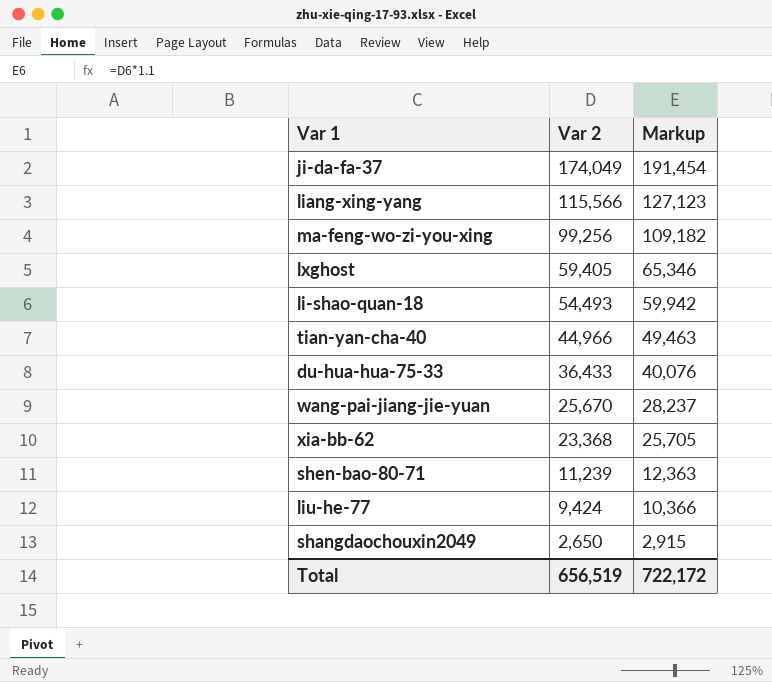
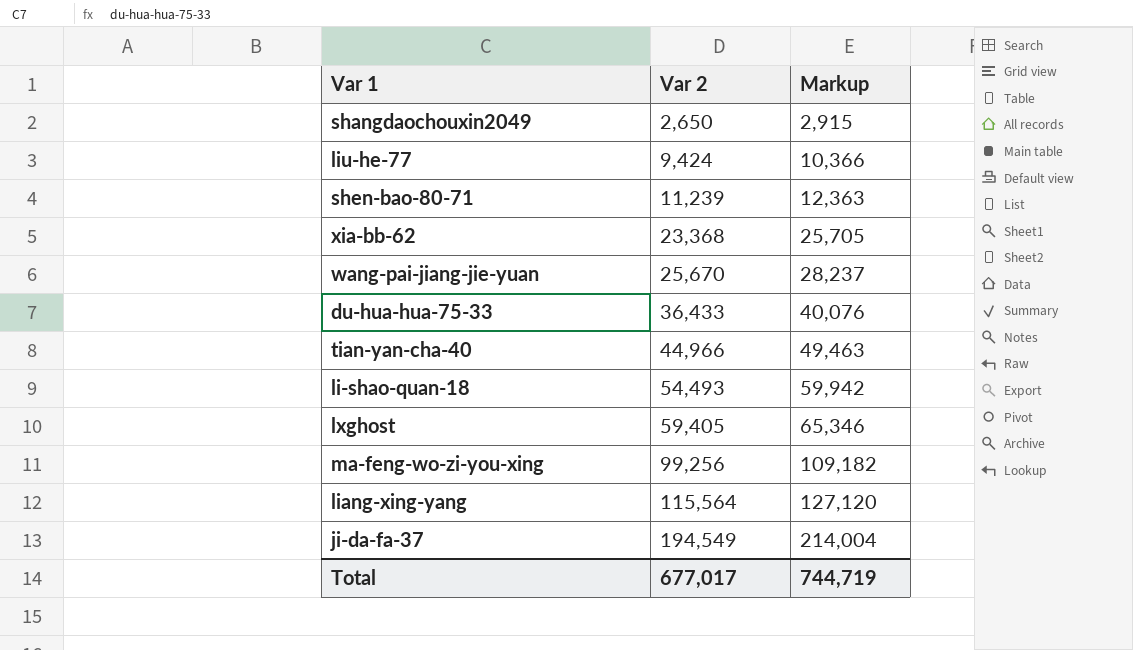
row order: Var 2 descending -> Var 2 ascending
liang-xing-yang | Var 2: 115,566 -> 115,564
liang-xing-yang | Markup: 127,123 -> 127,120
ji-da-fa-37 | Var 2: 174,049 -> 194,549
ji-da-fa-37 | Markup: 191,454 -> 214,004
Total | Var 2: 656,519 -> 677,017
Total | Markup: 722,172 -> 744,719

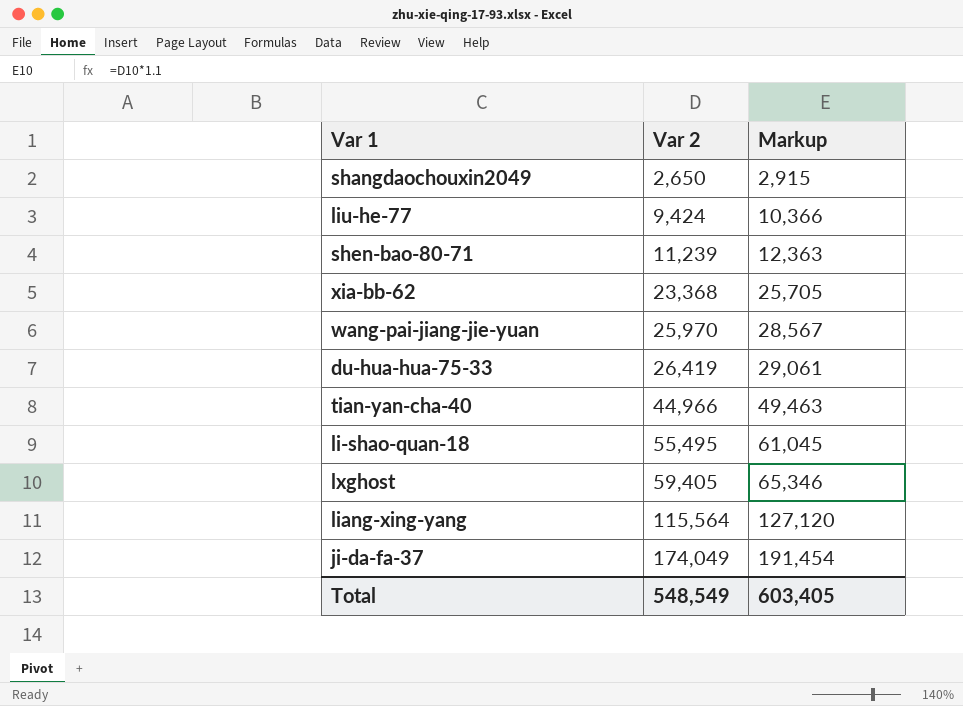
row ma-feng-wo-zi-you-xing: 99,256 | 109,182 -> none
wang-pai-jiang-jie-yuan | Var 2: 25,670 -> 25,970
wang-pai-jiang-jie-yuan | Markup: 28,237 -> 28,567
du-hua-hua-75-33 | Var 2: 36,433 -> 26,419
du-hua-hua-75-33 | Markup: 40,076 -> 29,061
li-shao-quan-18 | Var 2: 54,493 -> 55,495
li-shao-quan-18 | Markup: 59,942 -> 61,045
ji-da-fa-37 | Var 2: 194,549 -> 174,049
ji-da-fa-37 | Markup: 214,004 -> 191,454
Total | Var 2: 677,017 -> 548,549
Total | Markup: 744,719 -> 603,405

